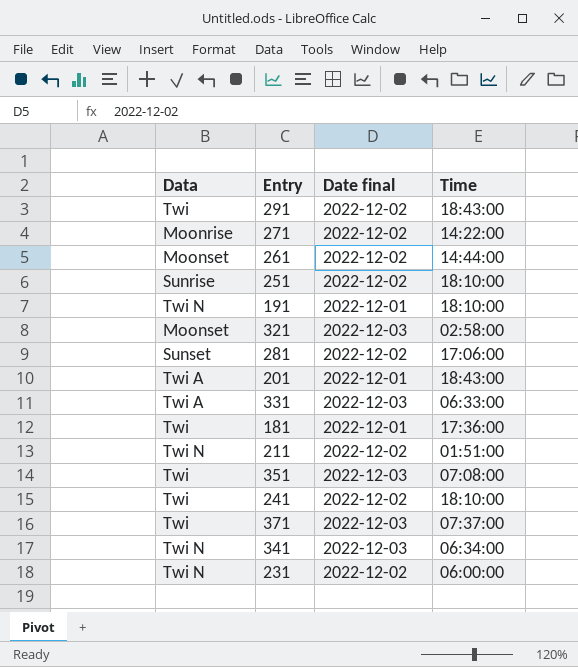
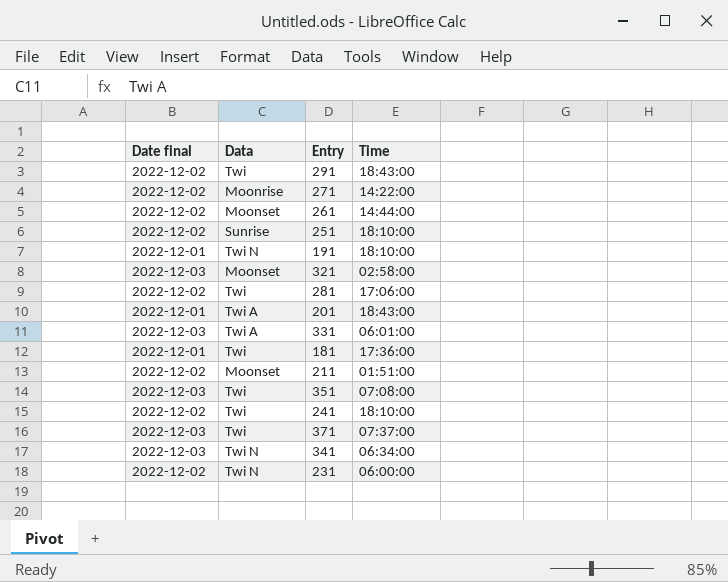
column Date final | position: 3 -> 1
281 | Data: Sunset -> Twi
331 | Time: 06:33:00 -> 06:01:00
211 | Data: Twi N -> Moonset

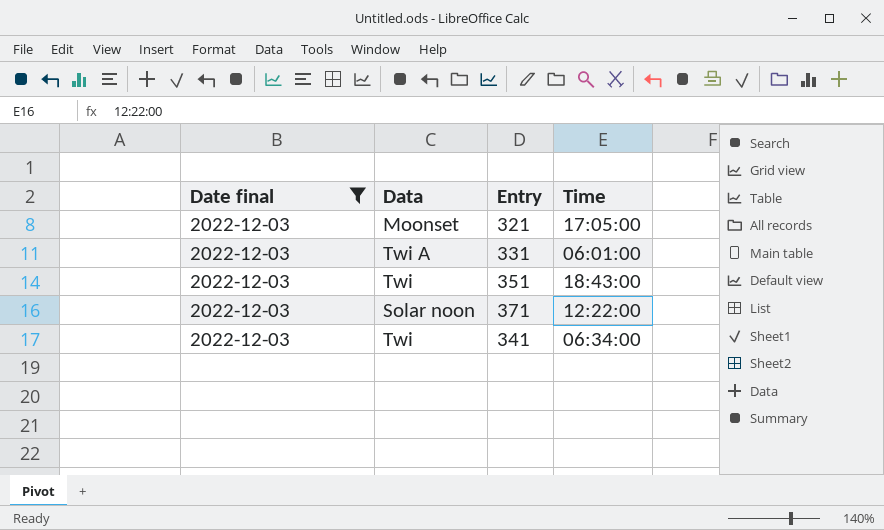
filter: none -> Date final = 2022-12-03
321 | Time: 02:58:00 -> 17:05:00
351 | Time: 07:08:00 -> 18:43:00
371 | Data: Twi -> Solar noon
371 | Time: 07:37:00 -> 12:22:00
341 | Data: Twi N -> Twi

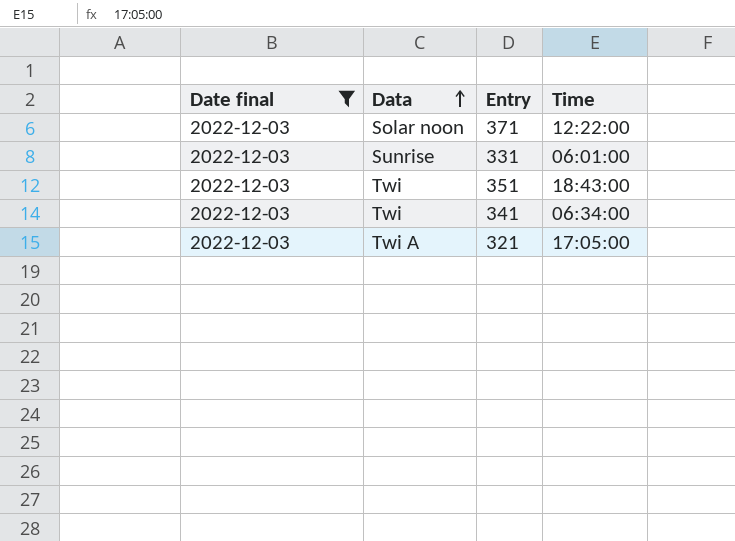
row order: none -> Data ascending
331 | Data: Twi A -> Sunrise
321 | Data: Moonset -> Twi A

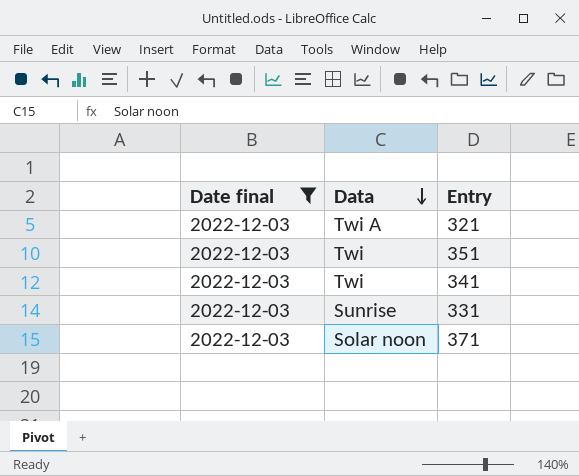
row order: Data ascending -> Data descending
column Time | position: 4 -> none

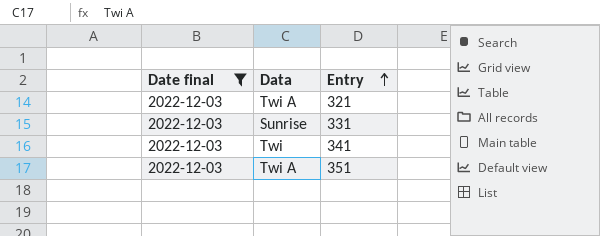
row order: Data descending -> Entry ascending
row 371: 2022-12-03 | Solar noon -> none
351 | Data: Twi -> Twi A

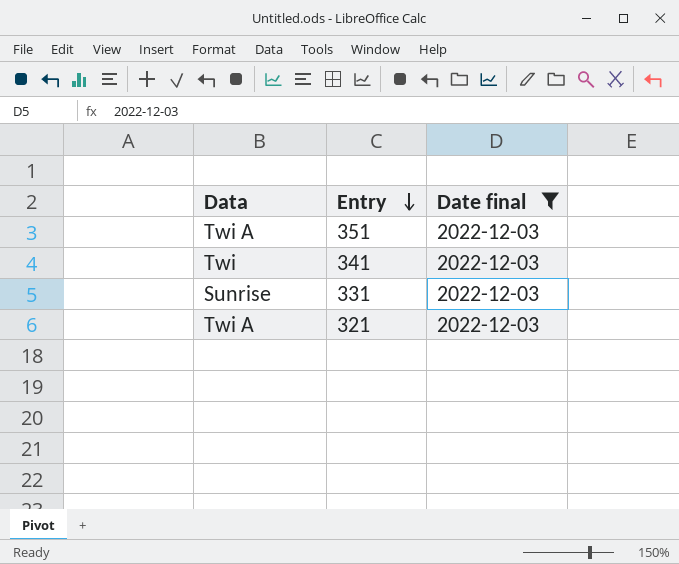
row order: Entry ascending -> Entry descending
column Date final | position: 1 -> 3

